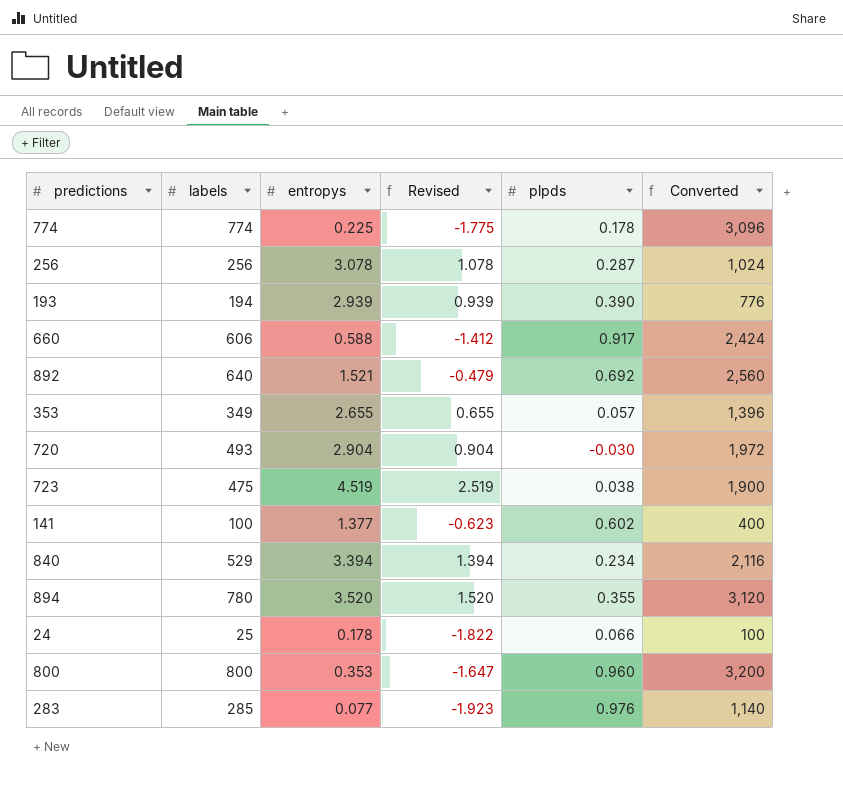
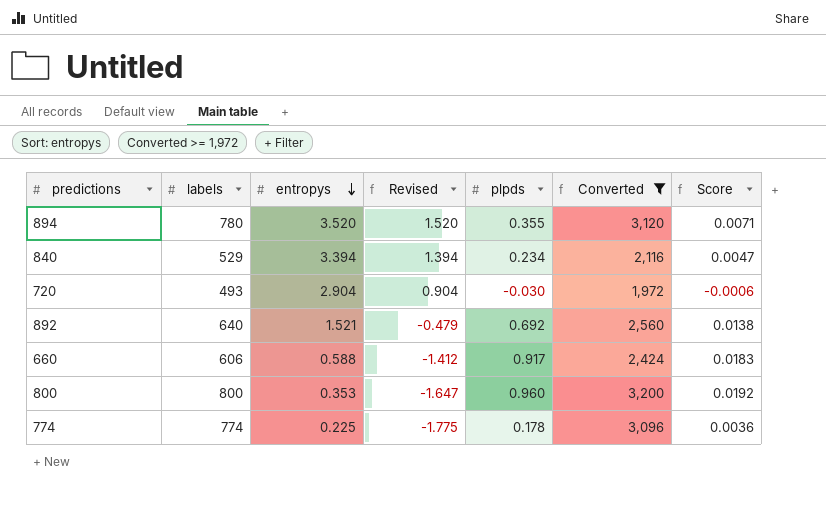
filter: none -> Converted >= 1,972
row order: none -> entropys descending
column Score | formula: none -> [plpds] * 0.02

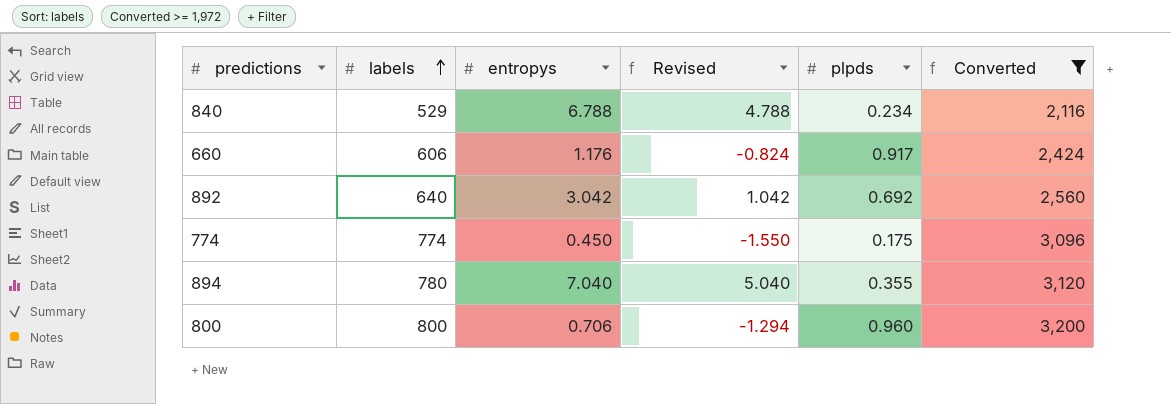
row order: entropys descending -> labels ascending
column Score | formula: [plpds] * 0.02 -> none
row 720: 493 | 2.904 | 0.904 | -0.030 | 1,972 | -0.0006 -> none
840 | entropys: 3.394 -> 6.788
840 | Revised: 1.394 -> 4.788
660 | entropys: 0.588 -> 1.176
660 | Revised: -1.412 -> -0.824
892 | entropys: 1.521 -> 3.042
892 | Revised: -0.479 -> 1.042
774 | entropys: 0.225 -> 0.450
774 | Revised: -1.775 -> -1.550
774 | plpds: 0.178 -> 0.175
894 | entropys: 3.520 -> 7.040
894 | Revised: 1.520 -> 5.040
800 | entropys: 0.353 -> 0.706
800 | Revised: -1.647 -> -1.294

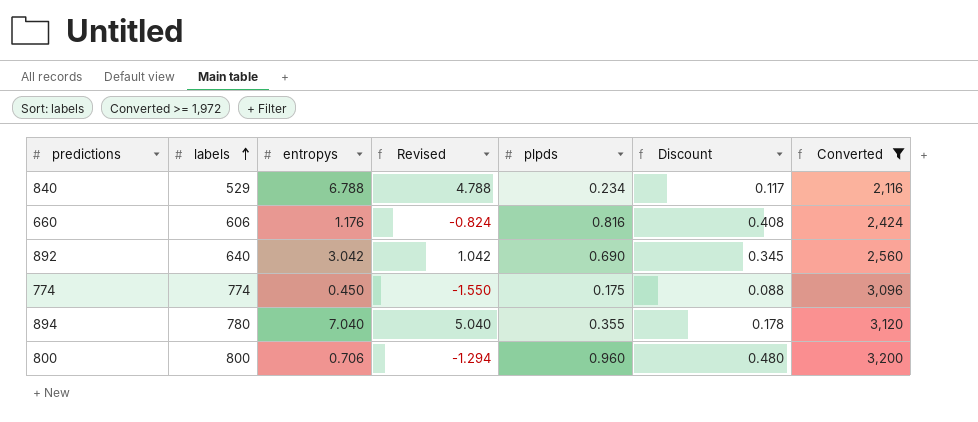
column Discount | formula: none -> [plpds] * 0.5
660 | plpds: 0.917 -> 0.816
892 | plpds: 0.692 -> 0.690

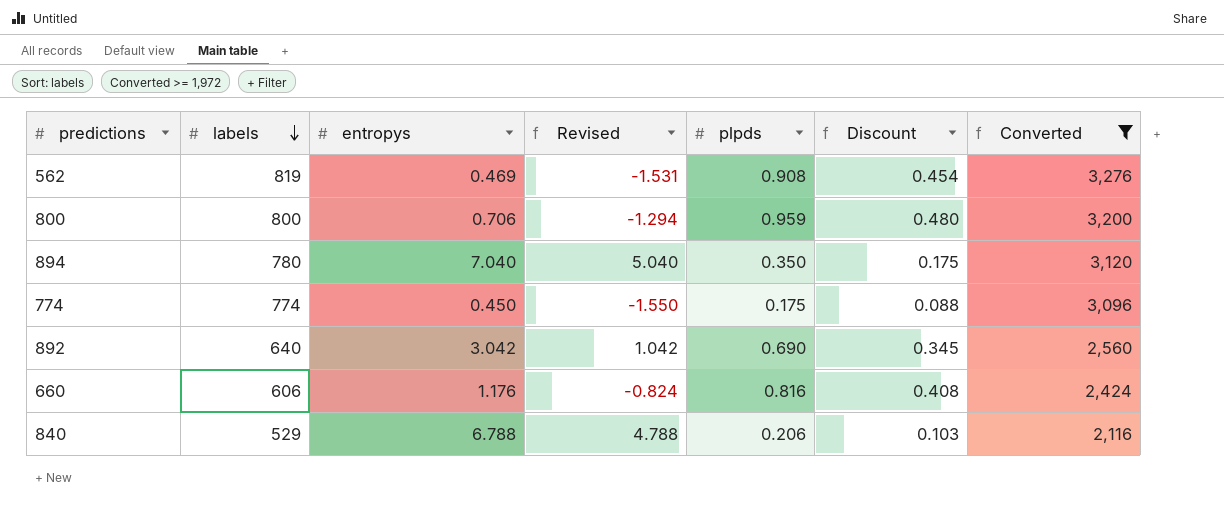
row order: labels ascending -> labels descending
row 562: none -> 819 | 0.469 | -1.531 | 0.908 | 0.454 | 3,276
800 | plpds: 0.960 -> 0.959
894 | plpds: 0.355 -> 0.350
894 | Discount: 0.178 -> 0.175
840 | plpds: 0.234 -> 0.206
840 | Discount: 0.117 -> 0.103

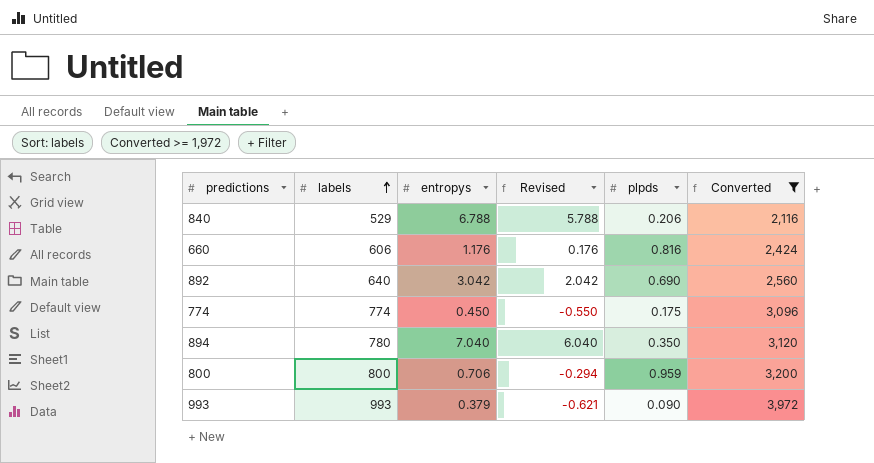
row order: labels descending -> labels ascending
column Discount | formula: [plpds] * 0.5 -> none
column Revised | formula: [entropys] - 2 -> [entropys] - 1
row 562: 819 | 0.469 | -1.531 | 0.908 | 0.454 | 3,276 -> none
row 993: none -> 993 | 0.379 | -0.621 | 0.090 | 3,972

